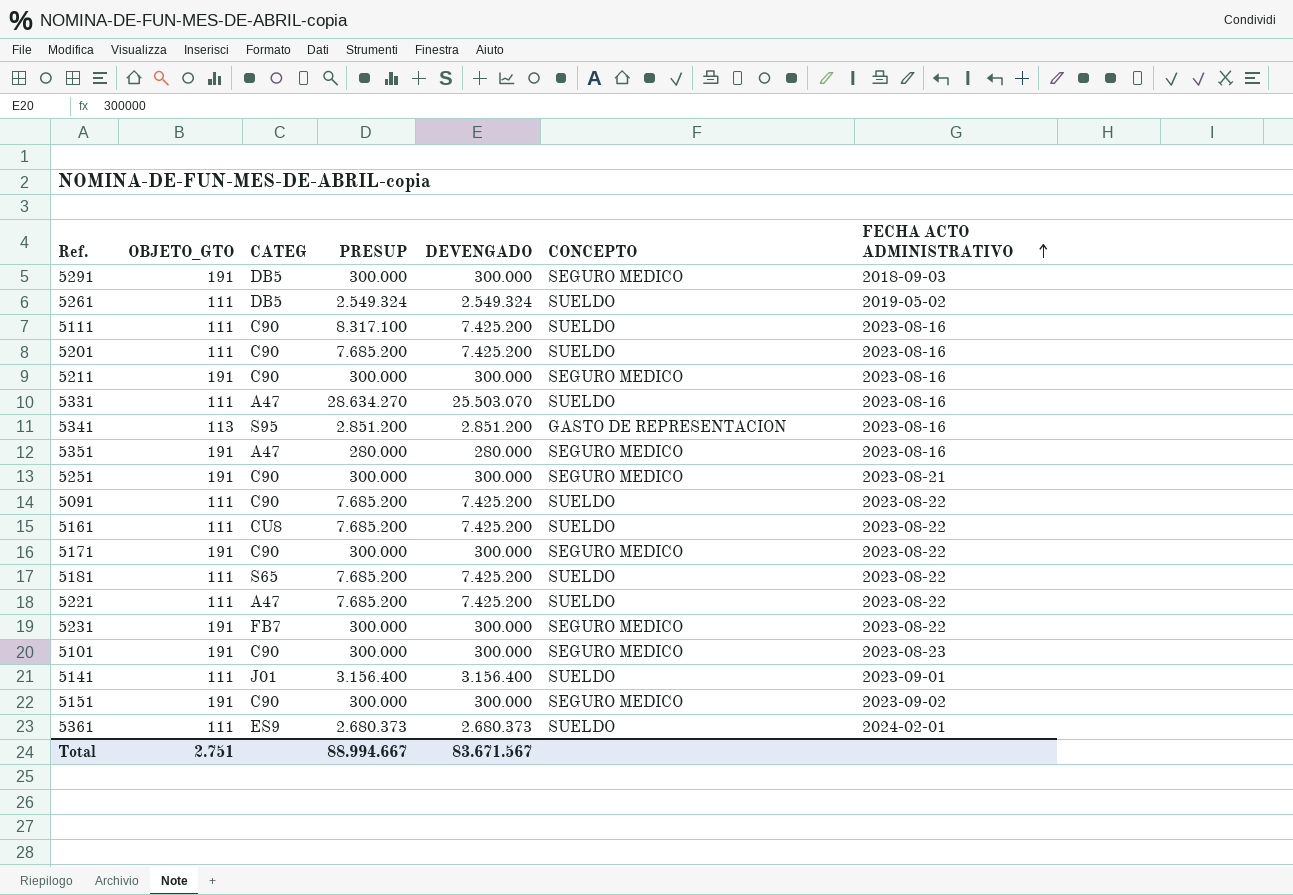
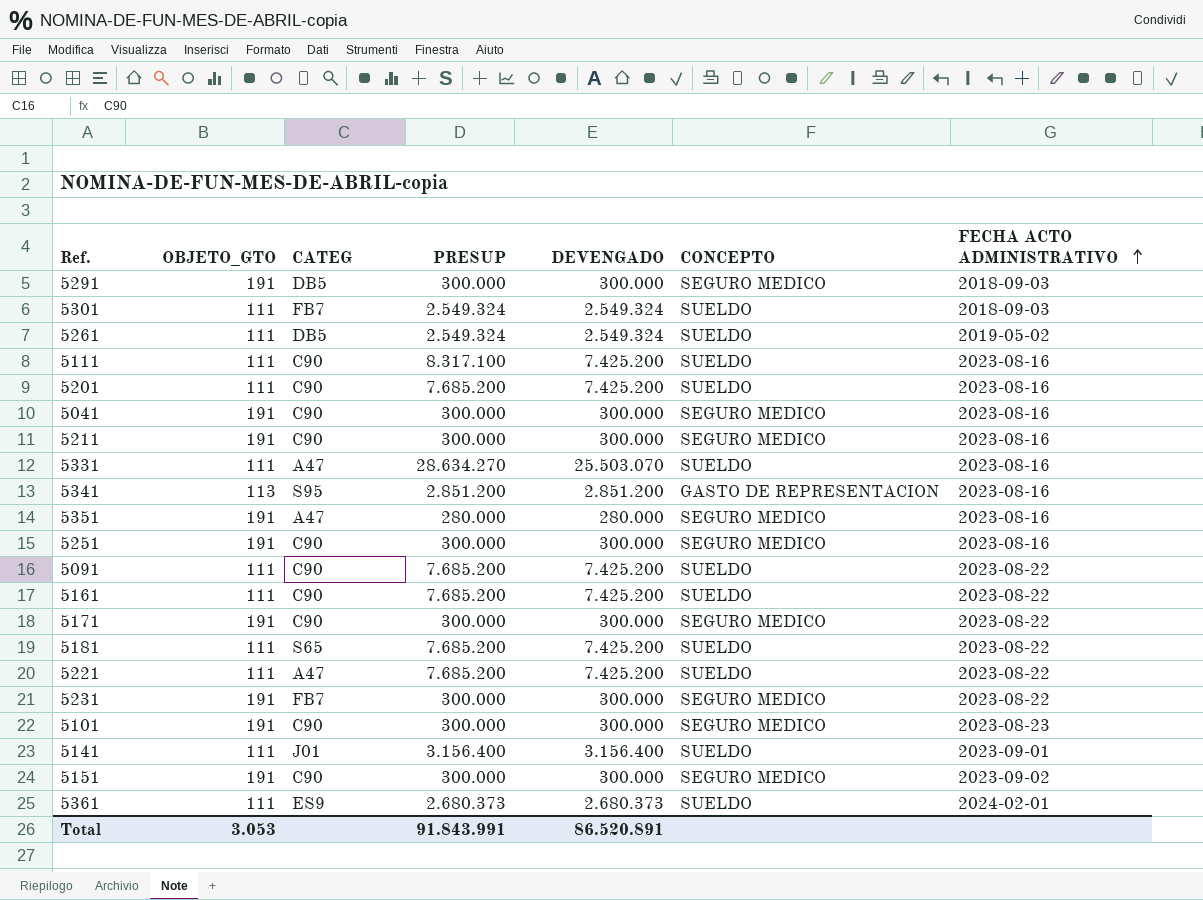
row 5301: none -> 111 | FB7 | 2.549.324 | 2.549.324 | SUELDO | 2018-09-03
row 5041: none -> 191 | C90 | 300.000 | 300.000 | SEGURO MEDICO | 2023-08-16
5251 | FECHA ACTO ADMINISTRATIVO: 2023-08-21 -> 2023-08-16
5161 | CATEG: CU8 -> C90
Total | OBJETO_GTO: 2.751 -> 3.053
Total | PRESUP: 88.994.667 -> 91.843.991
Total | DEVENGADO: 83.671.567 -> 86.520.891

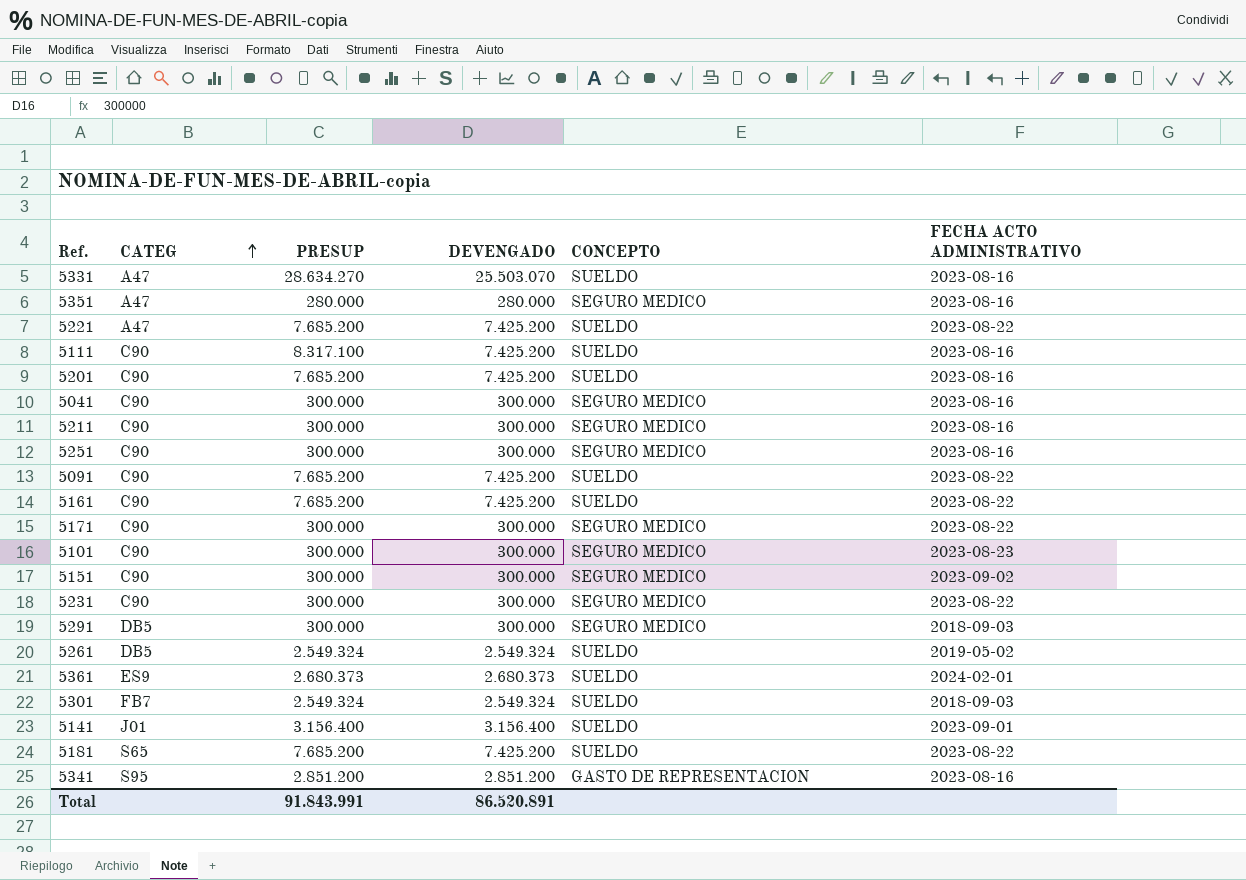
row order: FECHA ACTO ADMINISTRATIVO ascending -> CATEG ascending
column OBJETO_GTO | position: 2 -> none
5231 | CATEG: FB7 -> C90

